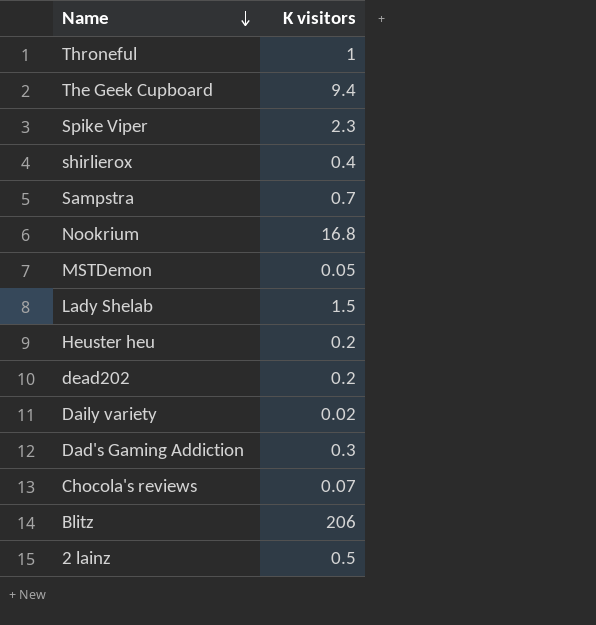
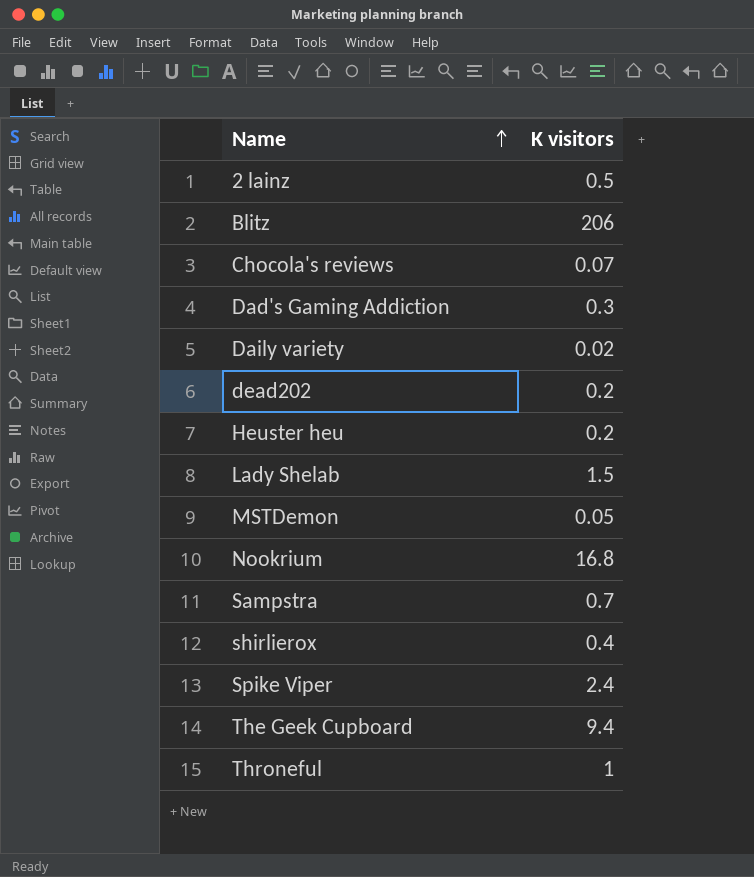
row order: Name descending -> Name ascending
Spike Viper | K visitors: 2.3 -> 2.4

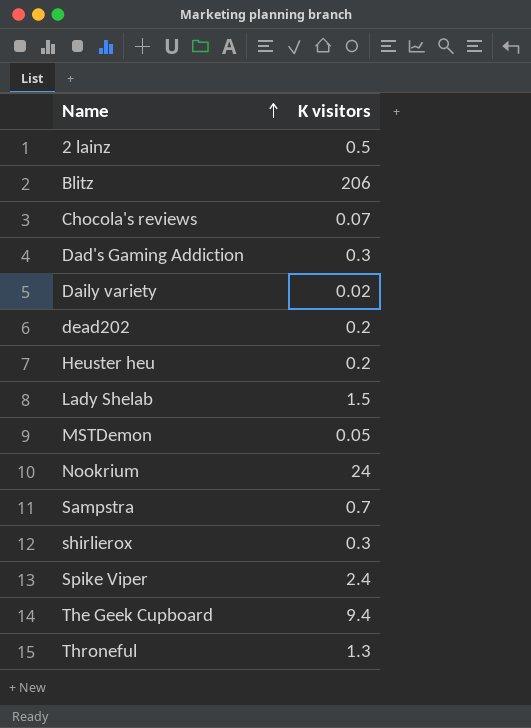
Nookrium | K visitors: 16.8 -> 24
shirlierox | K visitors: 0.4 -> 0.3
Throneful | K visitors: 1 -> 1.3

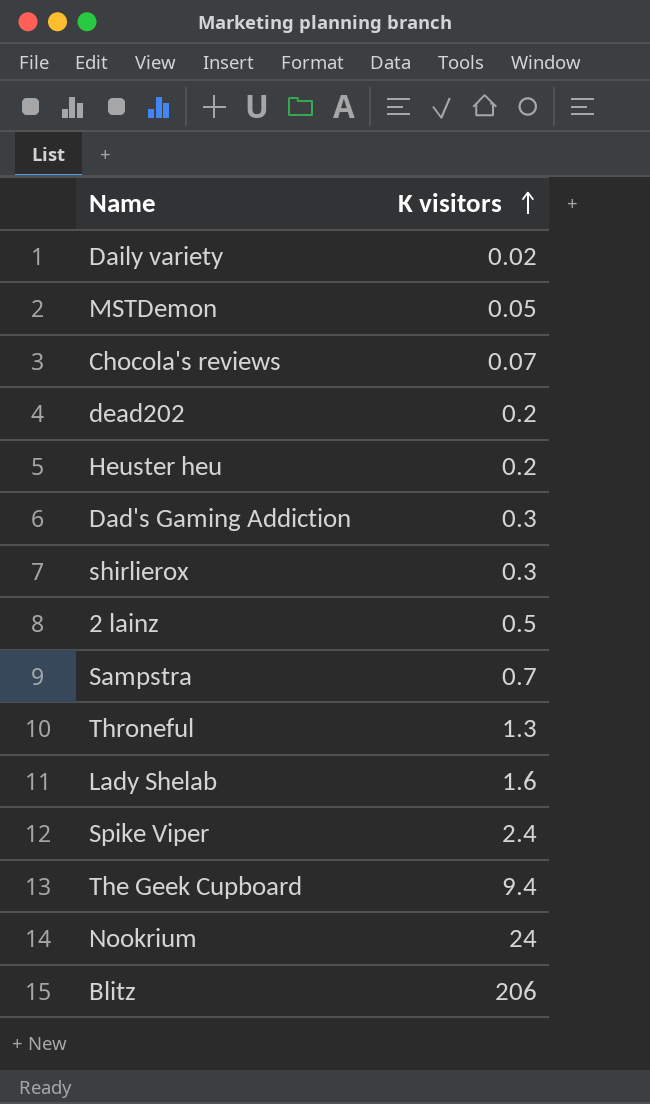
row order: Name ascending -> K visitors ascending
Lady Shelab | K visitors: 1.5 -> 1.6

